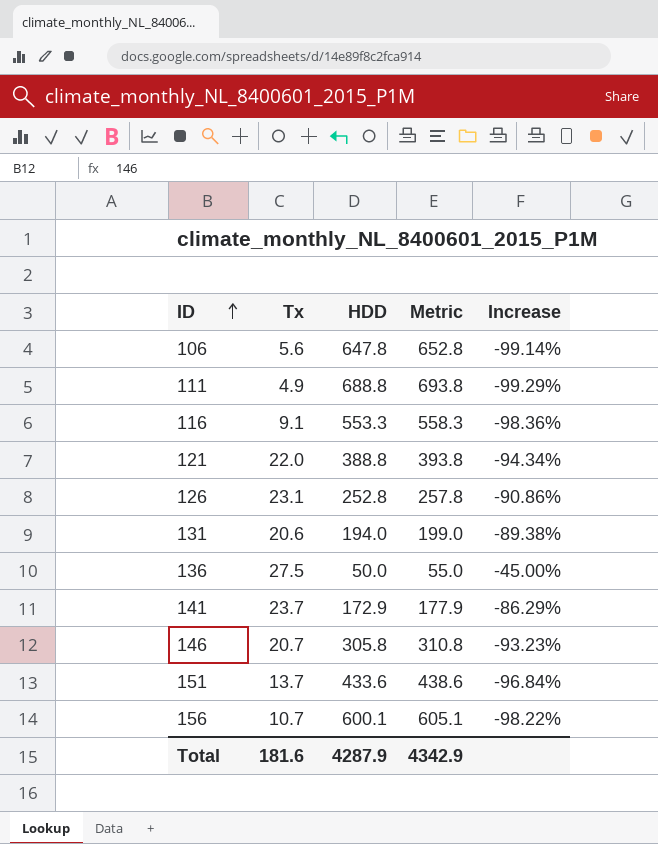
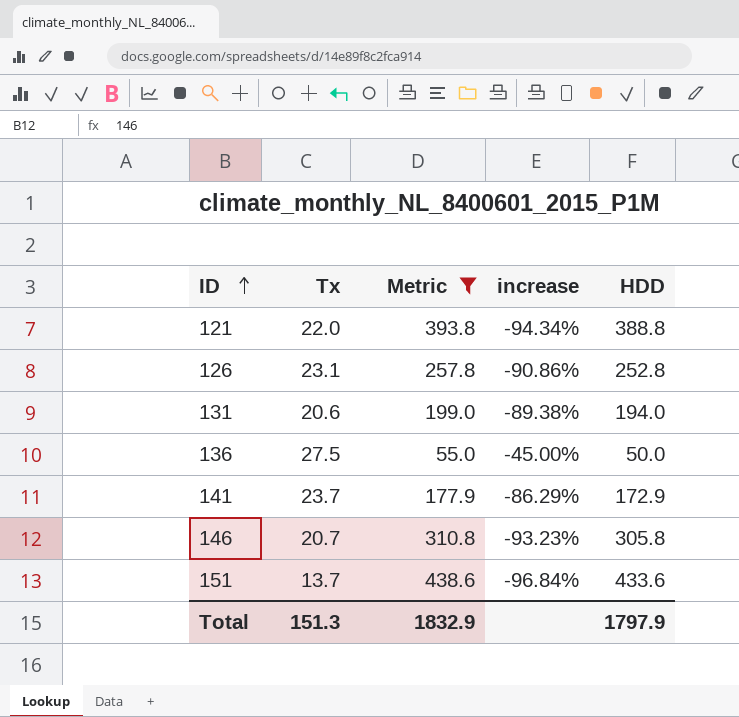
filter: none -> Metric <= 438.6
column name: Increase -> increase
column HDD | position: 3 -> 5
Total | Tx: 181.6 -> 151.3
Total | Metric: 4342.9 -> 1832.9
Total | HDD: 4287.9 -> 1797.9

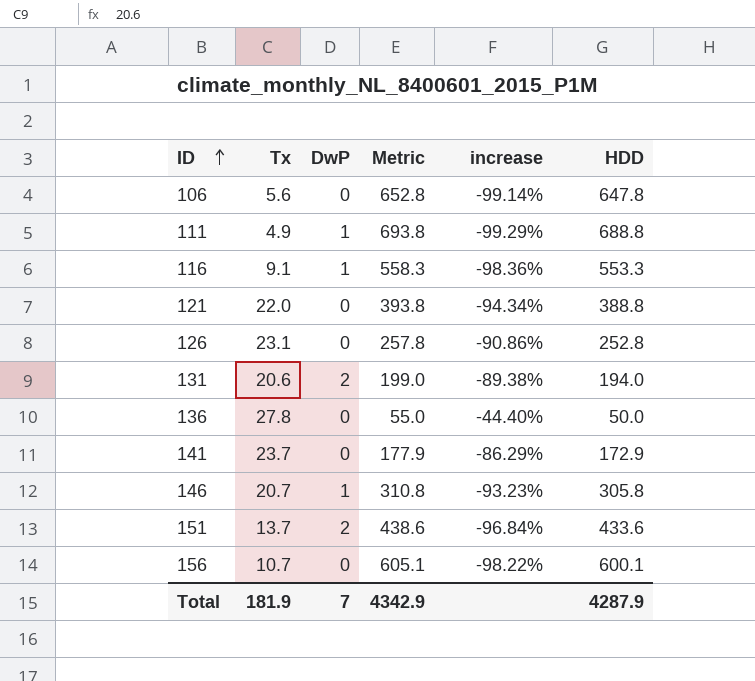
filter: Metric <= 438.6 -> none
column DwP | position: none -> 3
136 | Tx: 27.5 -> 27.8
136 | increase: -45.00% -> -44.40%
Total | Tx: 151.3 -> 181.9
Total | Metric: 1832.9 -> 4342.9
Total | HDD: 1797.9 -> 4287.9

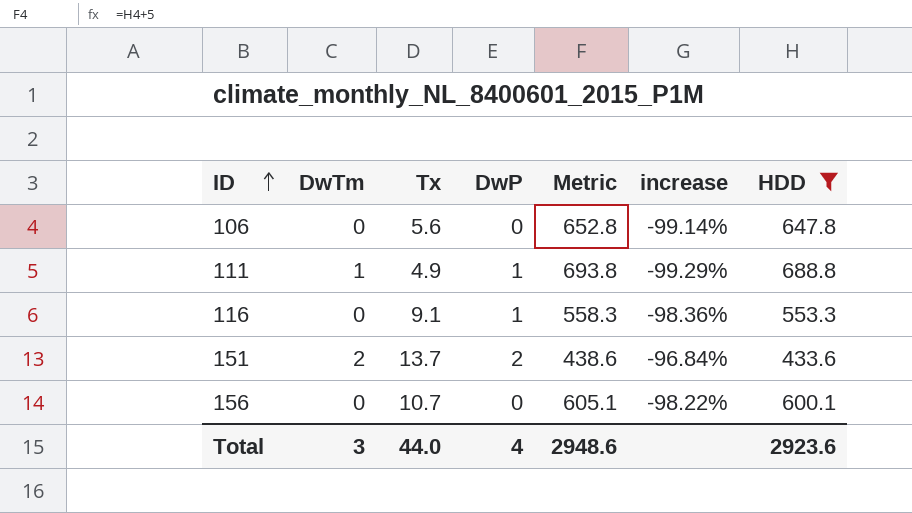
filter: none -> HDD >= 433.6
column DwTm | position: none -> 2
Total | Tx: 181.9 -> 44.0
Total | DwP: 7 -> 4
Total | Metric: 4342.9 -> 2948.6
Total | HDD: 4287.9 -> 2923.6

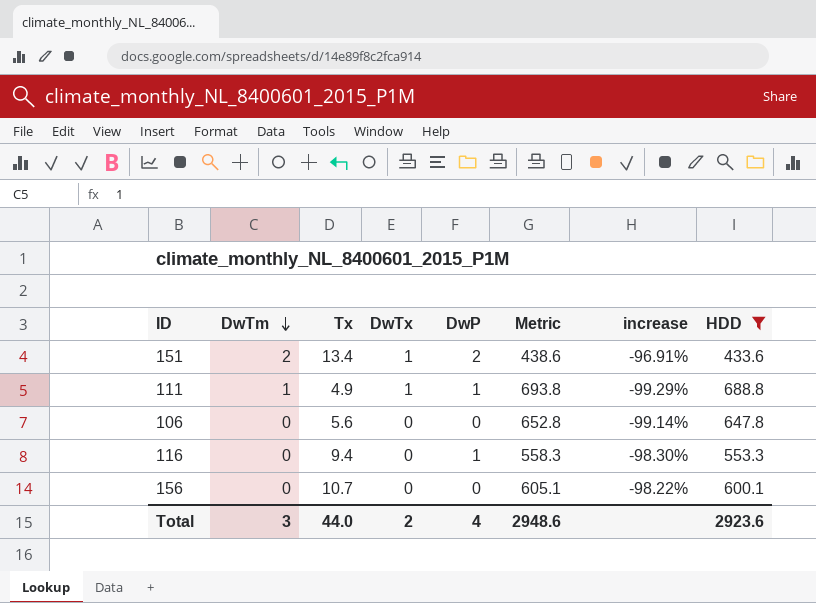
row order: ID ascending -> DwTm descending
column DwTx | position: none -> 4
151 | Tx: 13.7 -> 13.4
151 | increase: -96.84% -> -96.91%
116 | Tx: 9.1 -> 9.4
116 | increase: -98.36% -> -98.30%

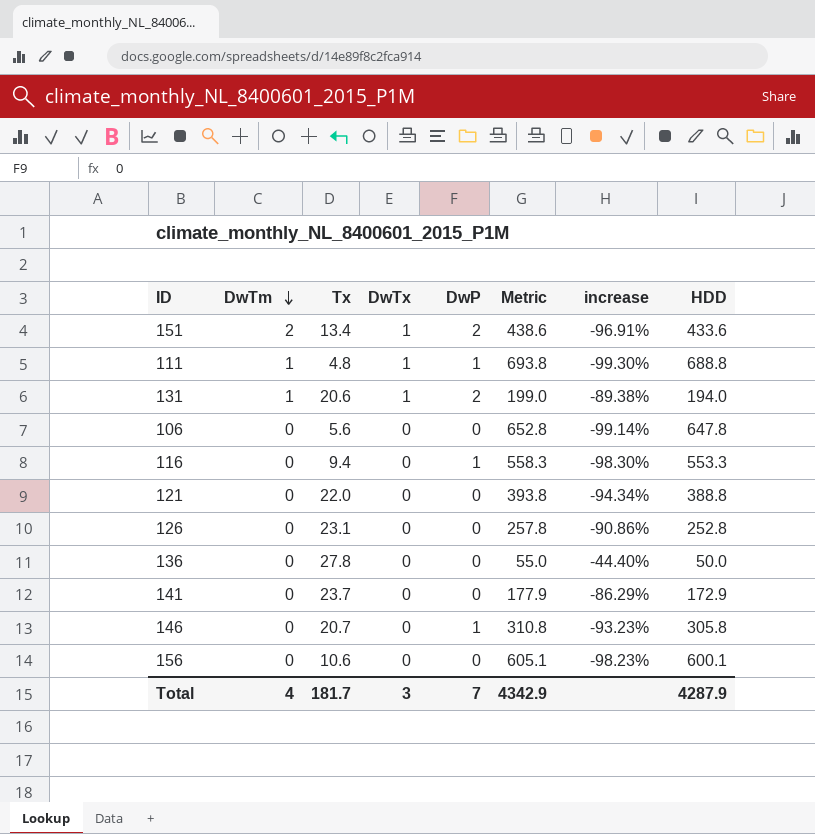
filter: HDD >= 433.6 -> none
111 | Tx: 4.9 -> 4.8
111 | increase: -99.29% -> -99.30%
156 | Tx: 10.7 -> 10.6
156 | increase: -98.22% -> -98.23%
Total | DwTm: 3 -> 4
Total | Tx: 44.0 -> 181.7
Total | DwTx: 2 -> 3
Total | DwP: 4 -> 7
Total | Metric: 2948.6 -> 4342.9
Total | HDD: 2923.6 -> 4287.9

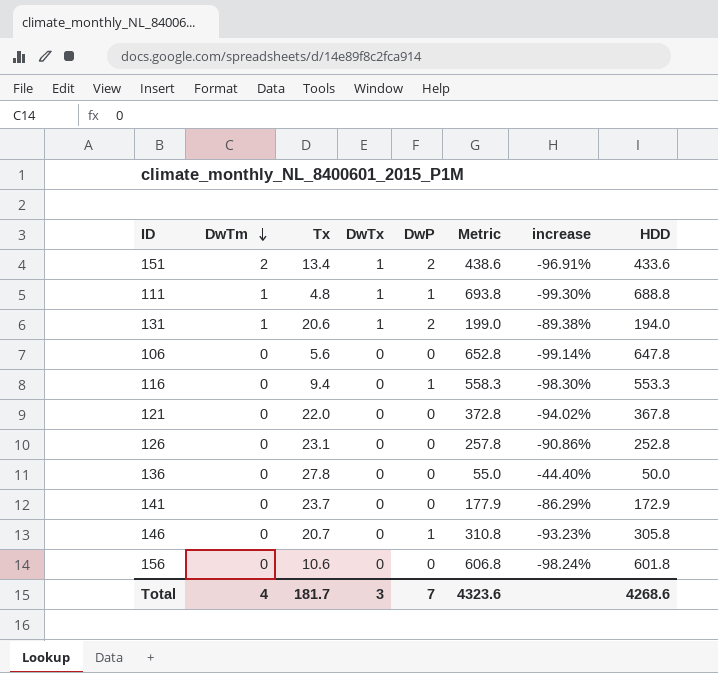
121 | Metric: 393.8 -> 372.8
121 | increase: -94.34% -> -94.02%
121 | HDD: 388.8 -> 367.8
156 | Metric: 605.1 -> 606.8
156 | increase: -98.23% -> -98.24%
156 | HDD: 600.1 -> 601.8
Total | Metric: 4342.9 -> 4323.6
Total | HDD: 4287.9 -> 4268.6

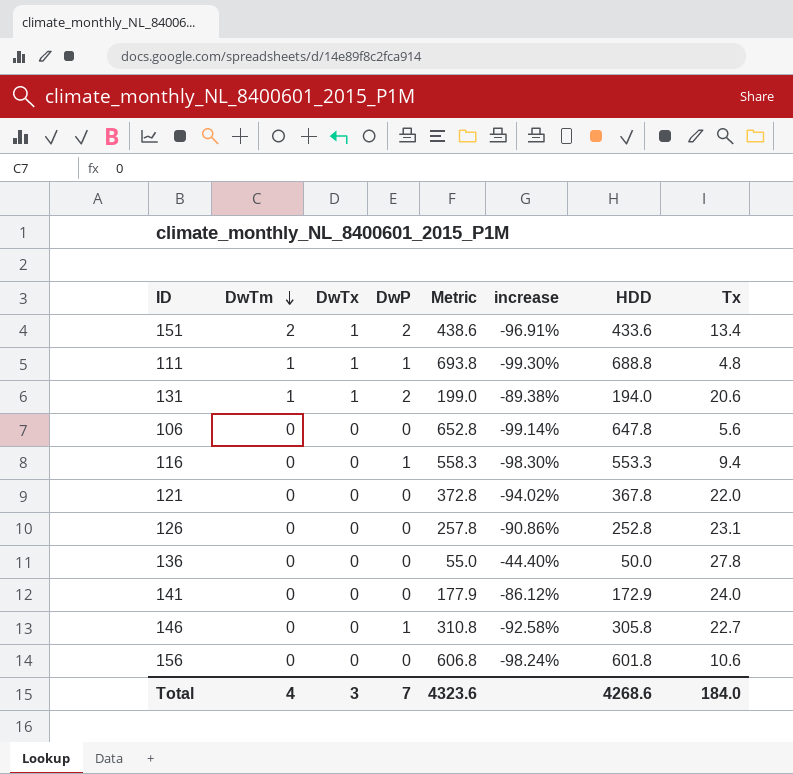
column Tx | position: 3 -> 8
141 | increase: -86.29% -> -86.12%
141 | Tx: 23.7 -> 24.0
146 | increase: -93.23% -> -92.58%
146 | Tx: 20.7 -> 22.7
Total | Tx: 181.7 -> 184.0

